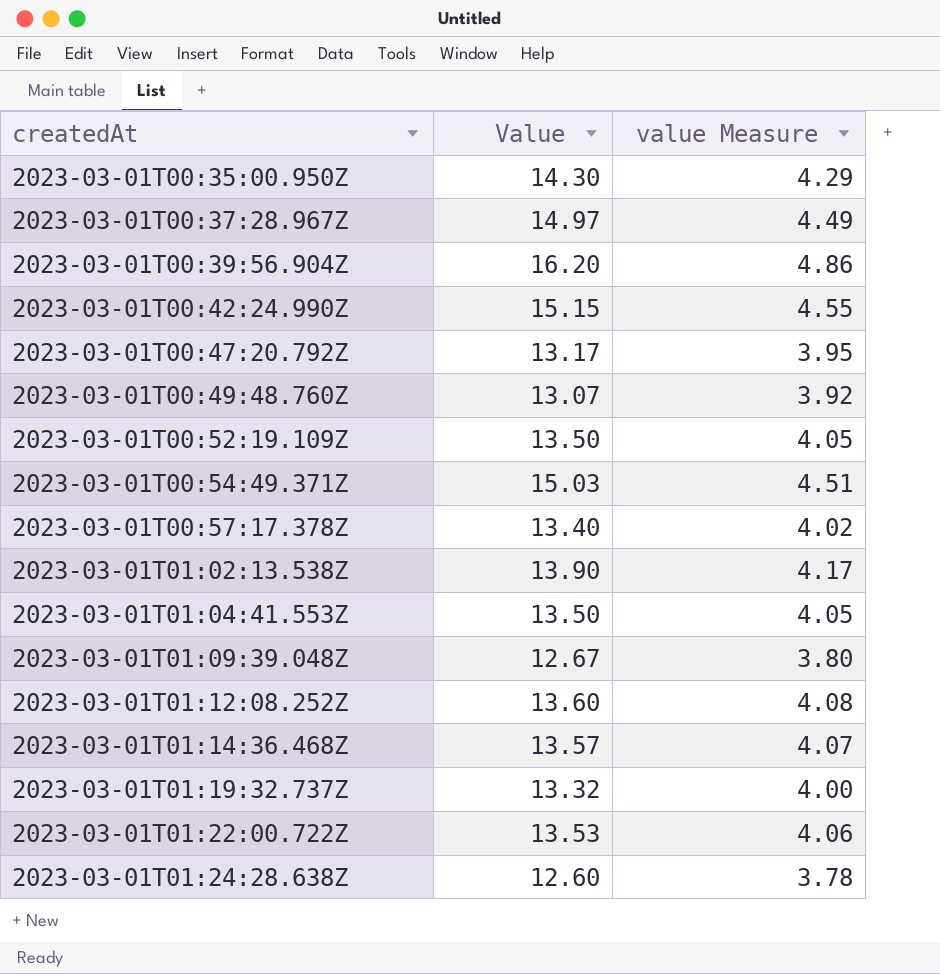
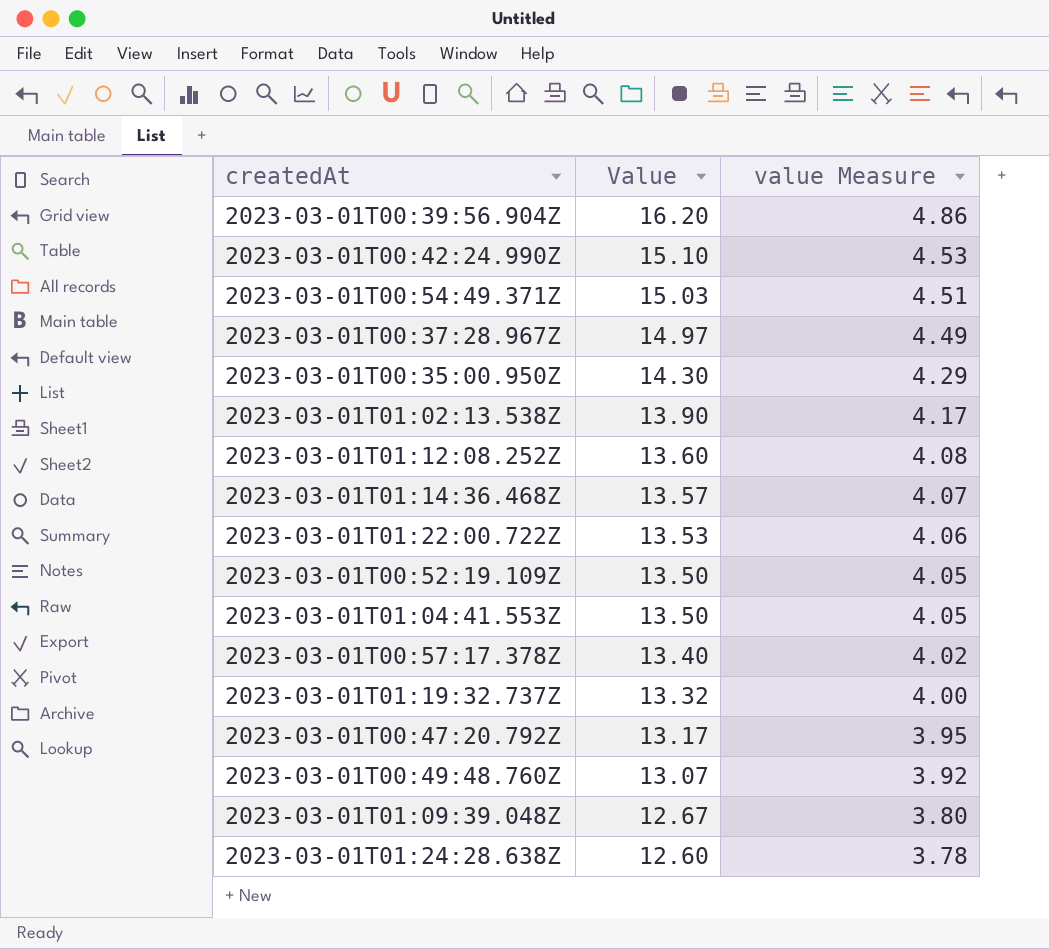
row order: createdAt ascending -> Value descending
2023-03-01T00:42:24.990Z | Value: 15.15 -> 15.10
2023-03-01T00:42:24.990Z | value Measure: 4.55 -> 4.53

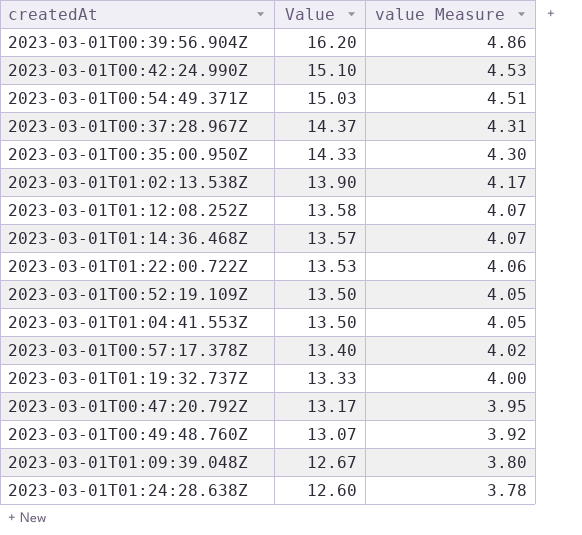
2023-03-01T00:37:28.967Z | Value: 14.97 -> 14.37
2023-03-01T00:37:28.967Z | value Measure: 4.49 -> 4.31
2023-03-01T00:35:00.950Z | Value: 14.30 -> 14.33
2023-03-01T00:35:00.950Z | value Measure: 4.29 -> 4.30
2023-03-01T01:12:08.252Z | Value: 13.60 -> 13.58
2023-03-01T01:12:08.252Z | value Measure: 4.08 -> 4.07
2023-03-01T01:19:32.737Z | Value: 13.32 -> 13.33

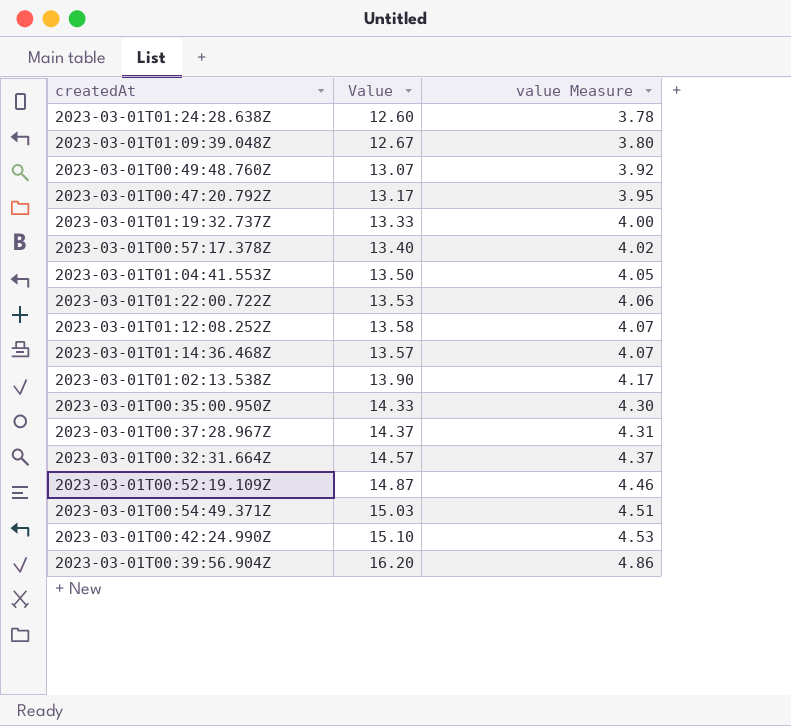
row order: Value descending -> value Measure ascending
row 2023-03-01T00:32:31.664Z: none -> 14.57 | 4.37
2023-03-01T00:52:19.109Z | Value: 13.50 -> 14.87
2023-03-01T00:52:19.109Z | value Measure: 4.05 -> 4.46

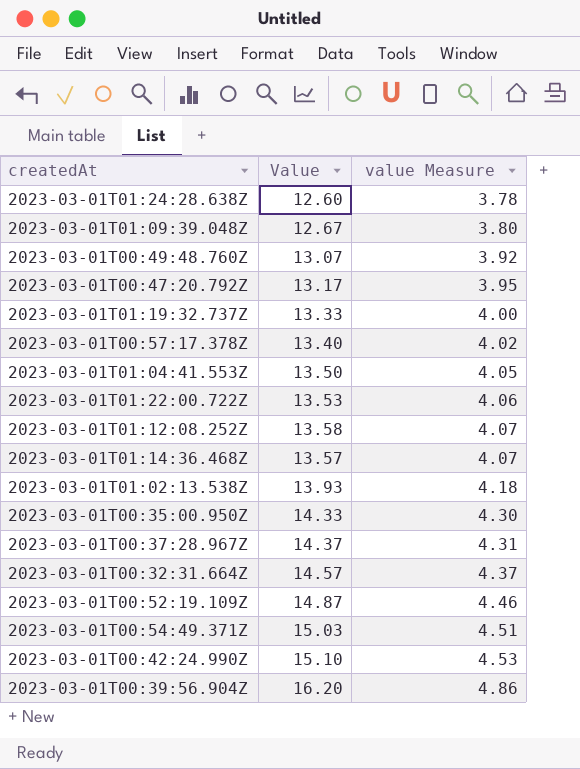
2023-03-01T01:02:13.538Z | Value: 13.90 -> 13.93
2023-03-01T01:02:13.538Z | value Measure: 4.17 -> 4.18

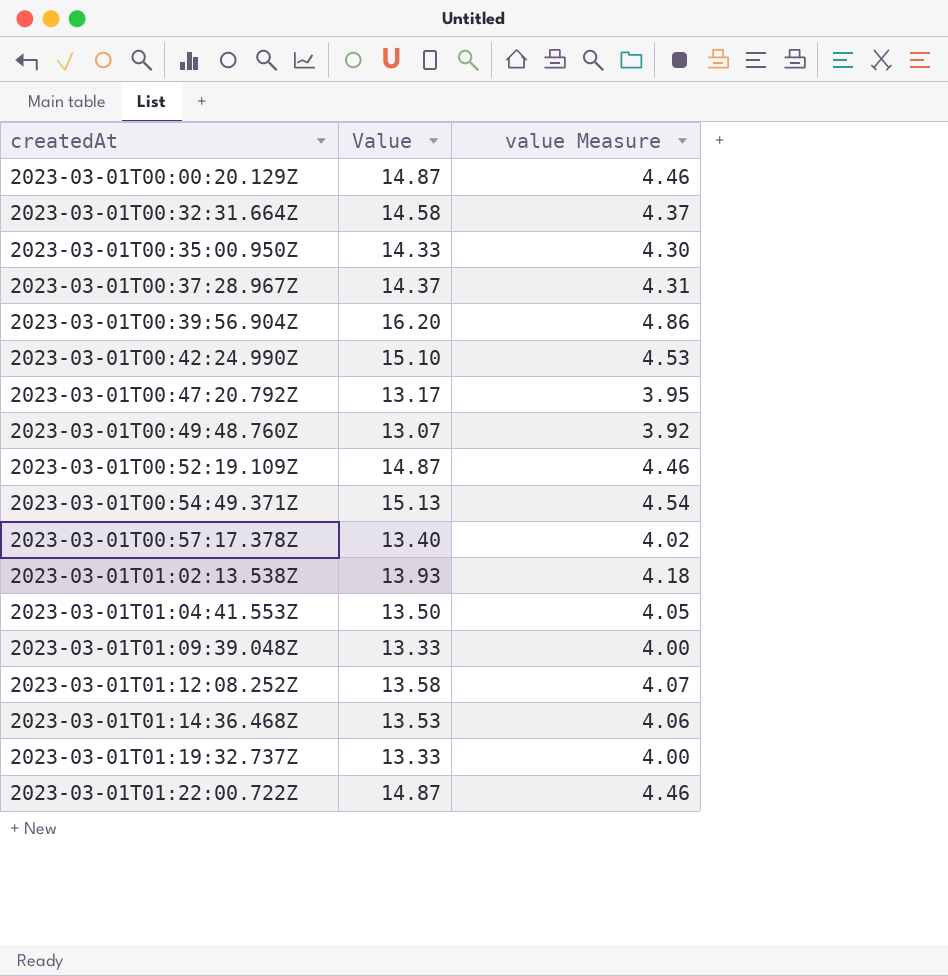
row order: value Measure ascending -> createdAt ascending
row 2023-03-01T01:24:28.638Z: 12.60 | 3.78 -> none
row 2023-03-01T00:00:20.129Z: none -> 14.87 | 4.46
2023-03-01T00:32:31.664Z | Value: 14.57 -> 14.58
2023-03-01T00:54:49.371Z | Value: 15.03 -> 15.13
2023-03-01T00:54:49.371Z | value Measure: 4.51 -> 4.54
2023-03-01T01:09:39.048Z | Value: 12.67 -> 13.33
2023-03-01T01:09:39.048Z | value Measure: 3.80 -> 4.00
2023-03-01T01:14:36.468Z | Value: 13.57 -> 13.53
2023-03-01T01:14:36.468Z | value Measure: 4.07 -> 4.06
2023-03-01T01:22:00.722Z | Value: 13.53 -> 14.87
2023-03-01T01:22:00.722Z | value Measure: 4.06 -> 4.46

